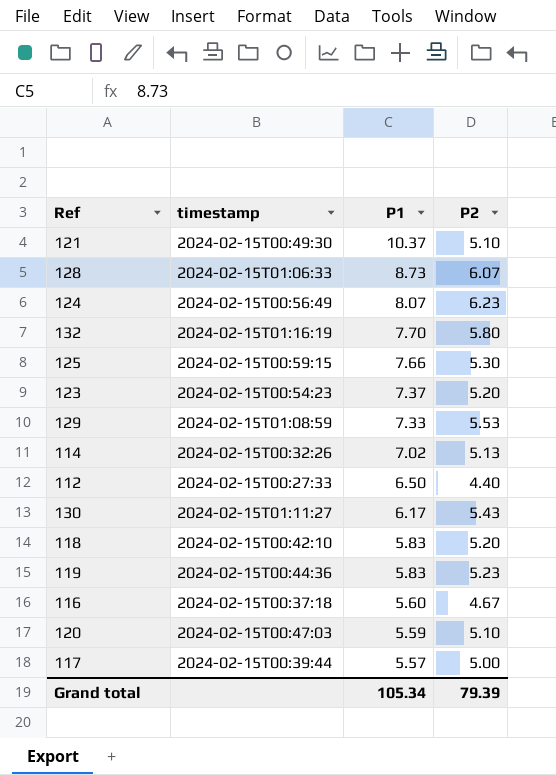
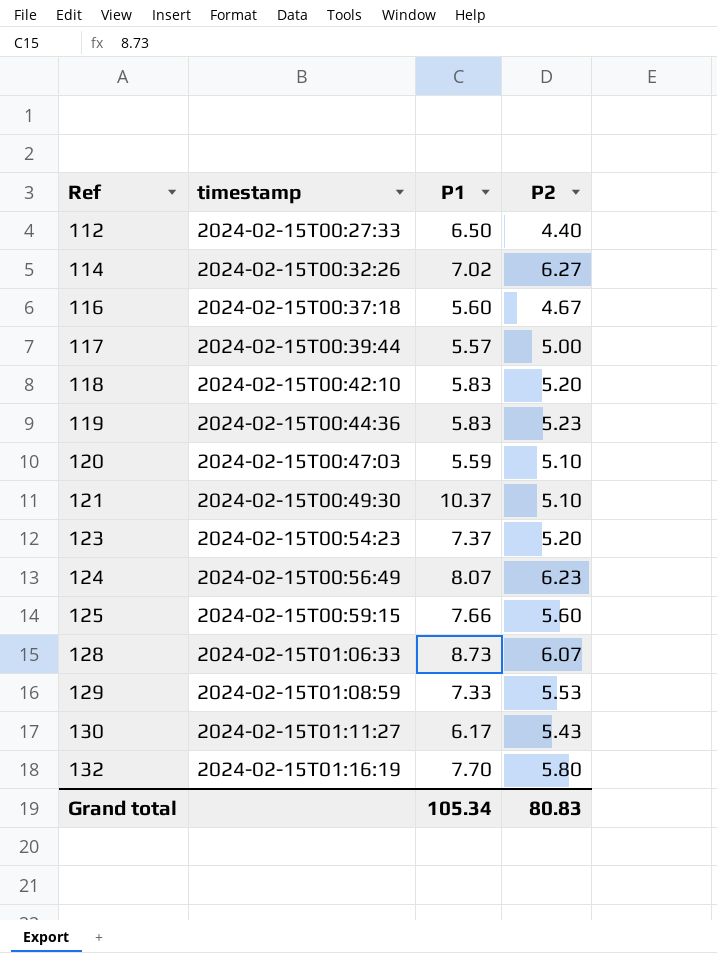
row order: P1 descending -> Ref ascending
114 | P2: 5.13 -> 6.27
125 | P2: 5.30 -> 5.60
Grand total | P2: 79.39 -> 80.83

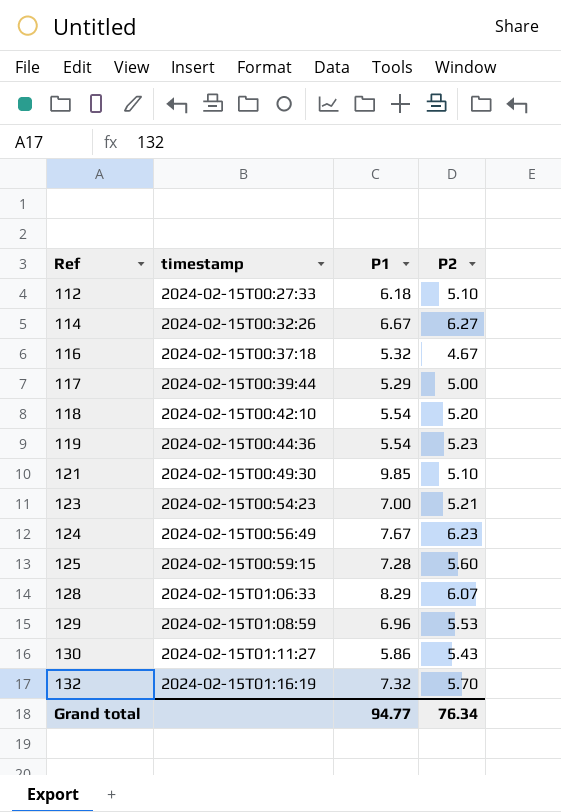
row 120: 2024-02-15T00:47:03 | 5.59 | 5.10 -> none
112 | P1: 6.50 -> 6.18
112 | P2: 4.40 -> 5.10
114 | P1: 7.02 -> 6.67
116 | P1: 5.60 -> 5.32
117 | P1: 5.57 -> 5.29
118 | P1: 5.83 -> 5.54
119 | P1: 5.83 -> 5.54
121 | P1: 10.37 -> 9.85
123 | P1: 7.37 -> 7.00
123 | P2: 5.20 -> 5.21
124 | P1: 8.07 -> 7.67
125 | P1: 7.66 -> 7.28
128 | P1: 8.73 -> 8.29
129 | P1: 7.33 -> 6.96
130 | P1: 6.17 -> 5.86
132 | P1: 7.70 -> 7.32
132 | P2: 5.80 -> 5.70
Grand total | P1: 105.34 -> 94.77
Grand total | P2: 80.83 -> 76.34

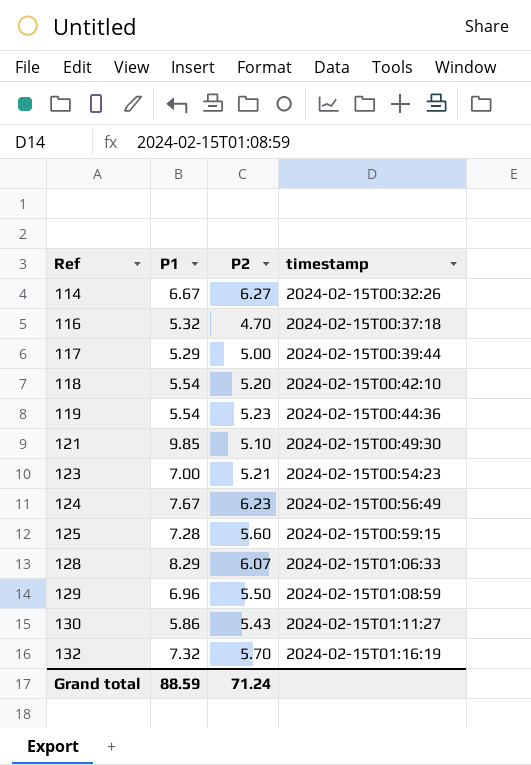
column timestamp | position: 2 -> 4
row 112: 2024-02-15T00:27:33 | 6.18 | 5.10 -> none
116 | P2: 4.67 -> 4.70
129 | P2: 5.53 -> 5.50
Grand total | P1: 94.77 -> 88.59
Grand total | P2: 76.34 -> 71.24

